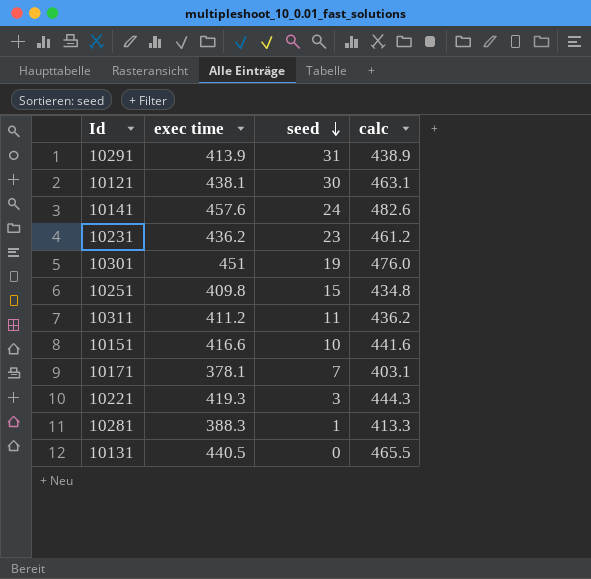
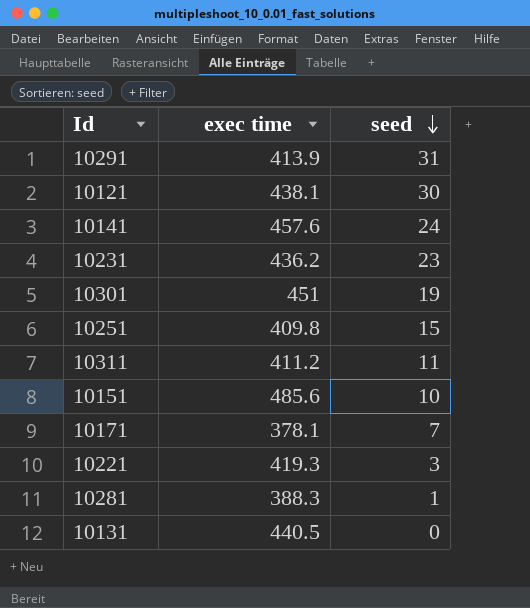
column calc | formula: [exec time] + 25 -> none
10151 | exec time: 416.6 -> 485.6

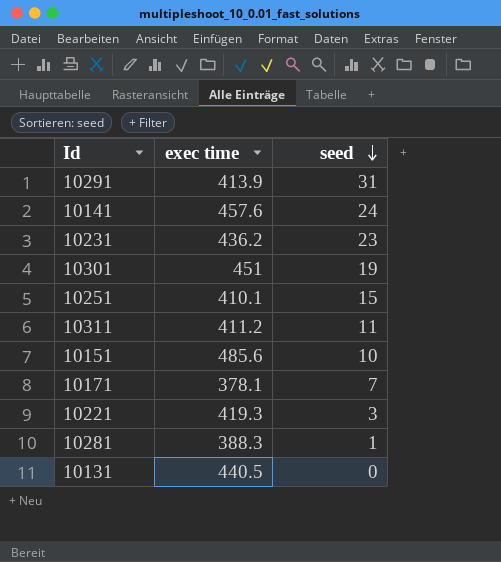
row 10121: 438.1 | 30 -> none
10251 | exec time: 409.8 -> 410.1

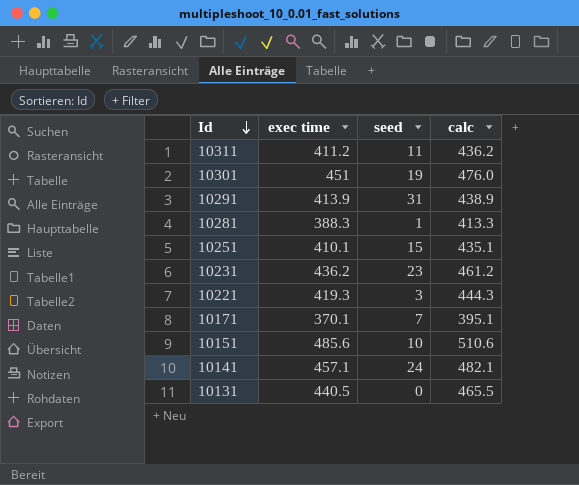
row order: seed descending -> Id descending
column calc | formula: none -> [exec time] + 25
10171 | exec time: 378.1 -> 370.1
10141 | exec time: 457.6 -> 457.1

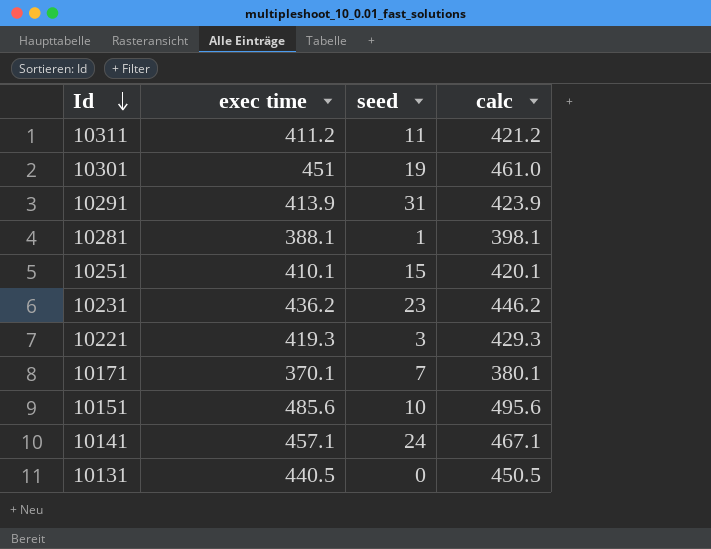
column calc | formula: [exec time] + 25 -> [exec time] + 10
10281 | exec time: 388.3 -> 388.1

